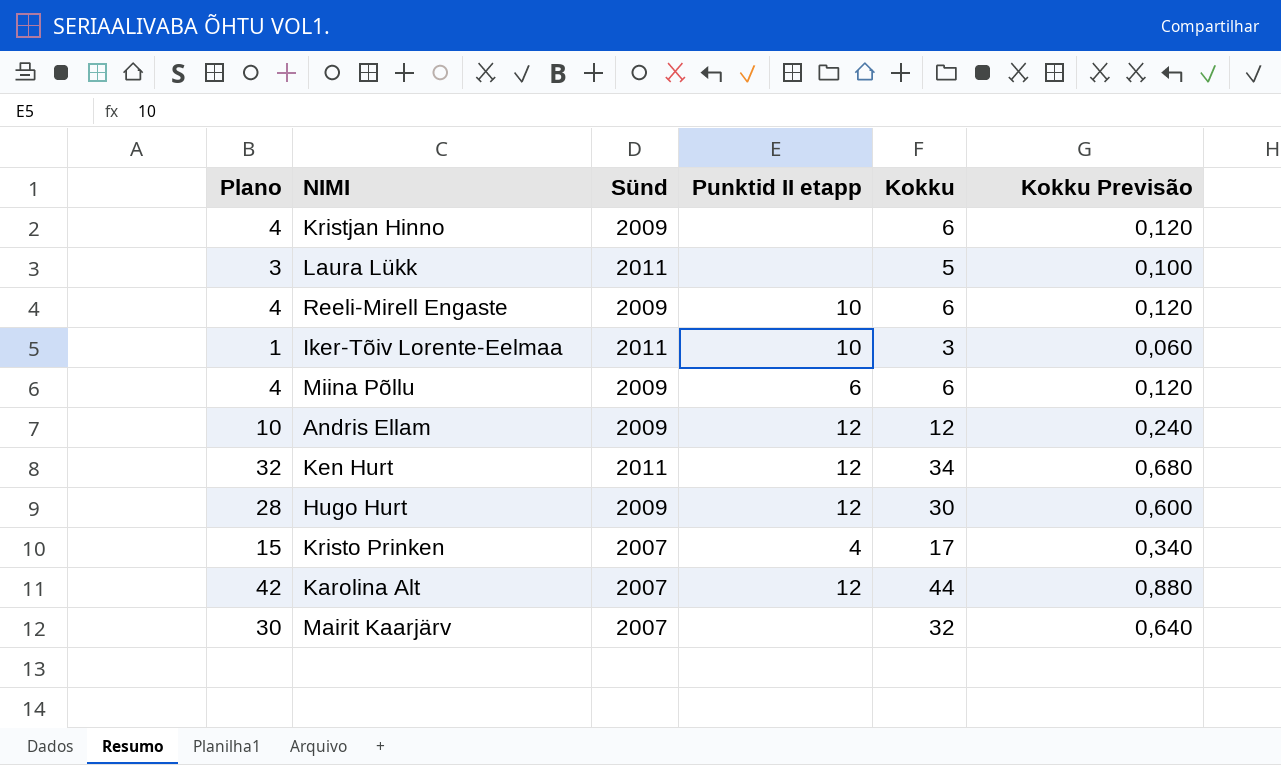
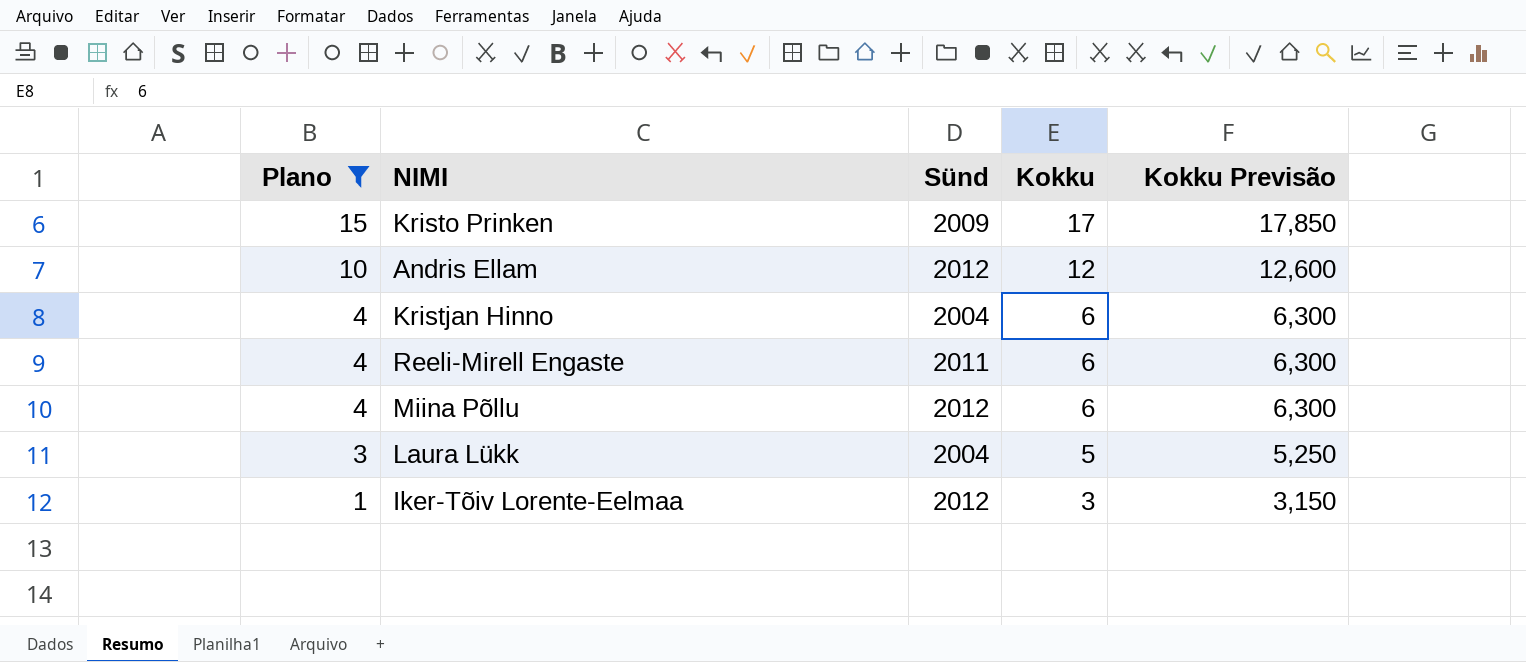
filter: none -> Plano <= 15
row order: none -> Plano descending
column Punktid II etapp | position: 4 -> none
column Kokku Previsão | formula: [Kokku] * 0,02 -> [Kokku] * 1,05
Kristo Prinken | Sünd: 2007 -> 2009
Andris Ellam | Sünd: 2009 -> 2012
Kristjan Hinno | Sünd: 2009 -> 2004
Reeli-Mirell Engaste | Sünd: 2009 -> 2011
Miina Põllu | Sünd: 2009 -> 2012
Laura Lükk | Sünd: 2011 -> 2004
Iker-Tõiv Lorente-Eelmaa | Sünd: 2011 -> 2012

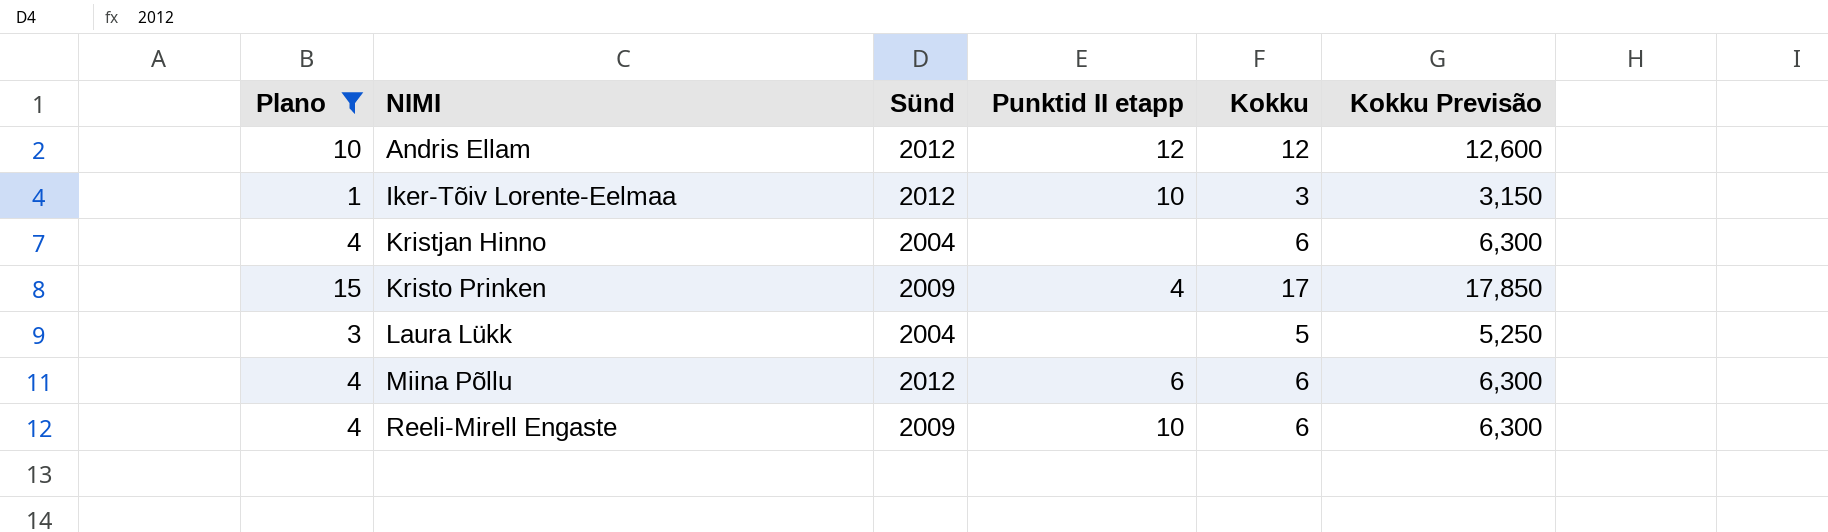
row order: Plano descending -> NIMI ascending
column Punktid II etapp | position: none -> 4
Reeli-Mirell Engaste | Sünd: 2011 -> 2009

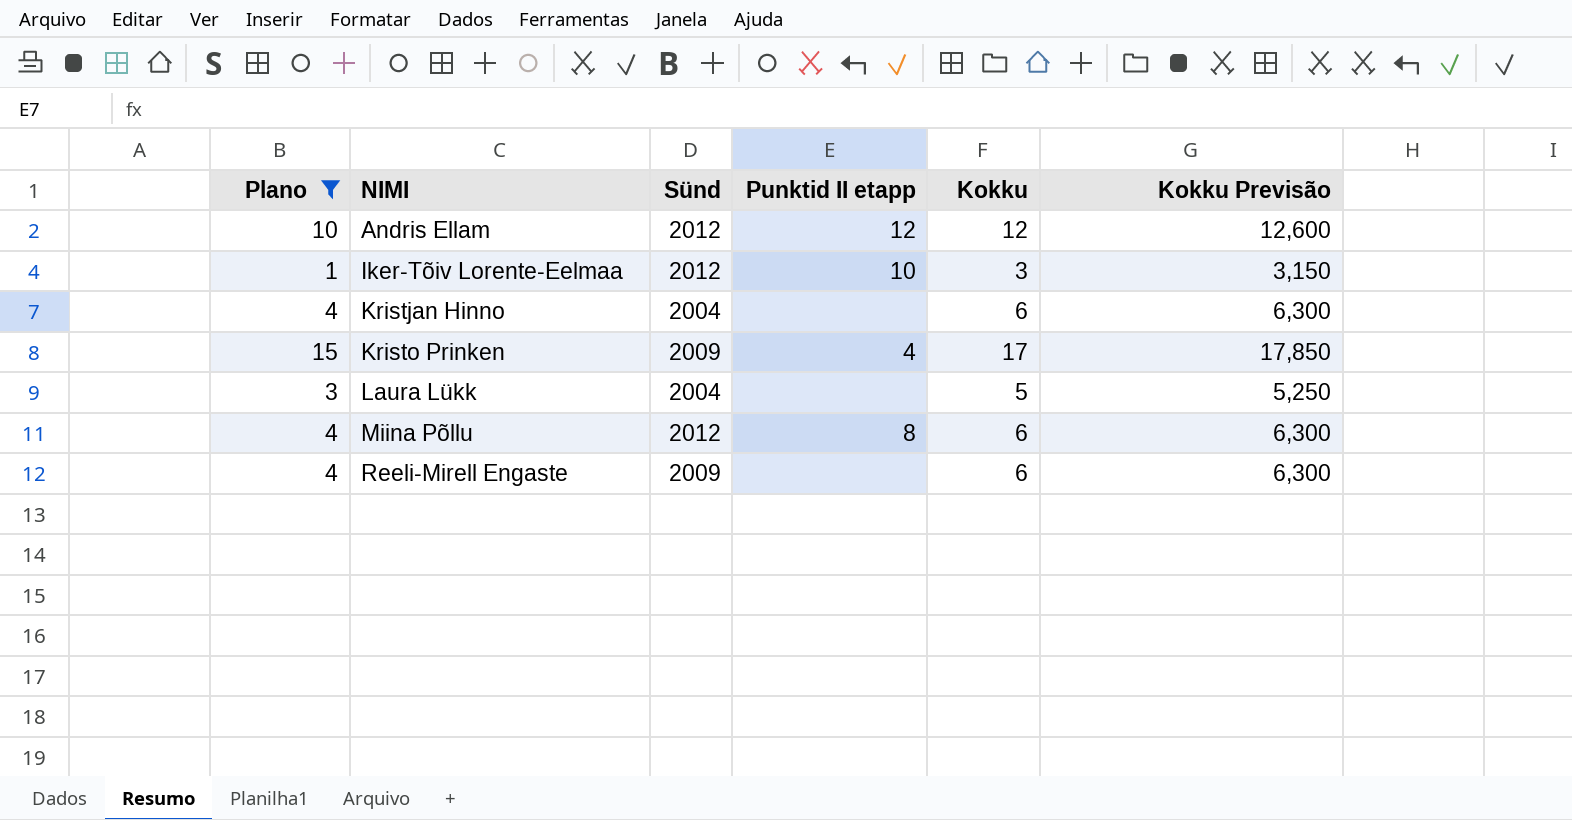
Miina Põllu | Punktid II etapp: 6 -> 8
Reeli-Mirell Engaste | Punktid II etapp: 10 -> none

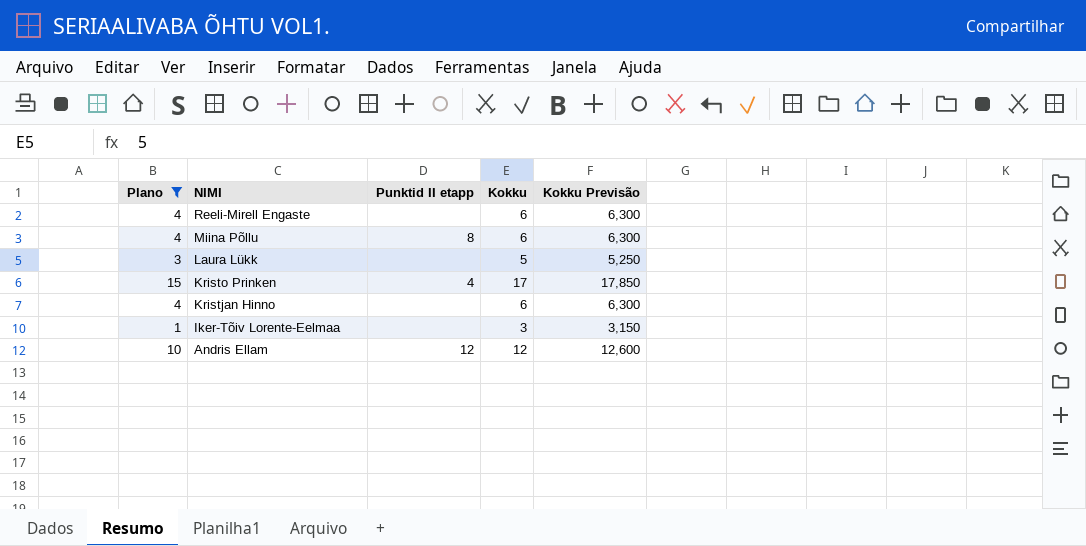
row order: NIMI ascending -> NIMI descending
column Sünd | position: 3 -> none
Iker-Tõiv Lorente-Eelmaa | Punktid II etapp: 10 -> none

